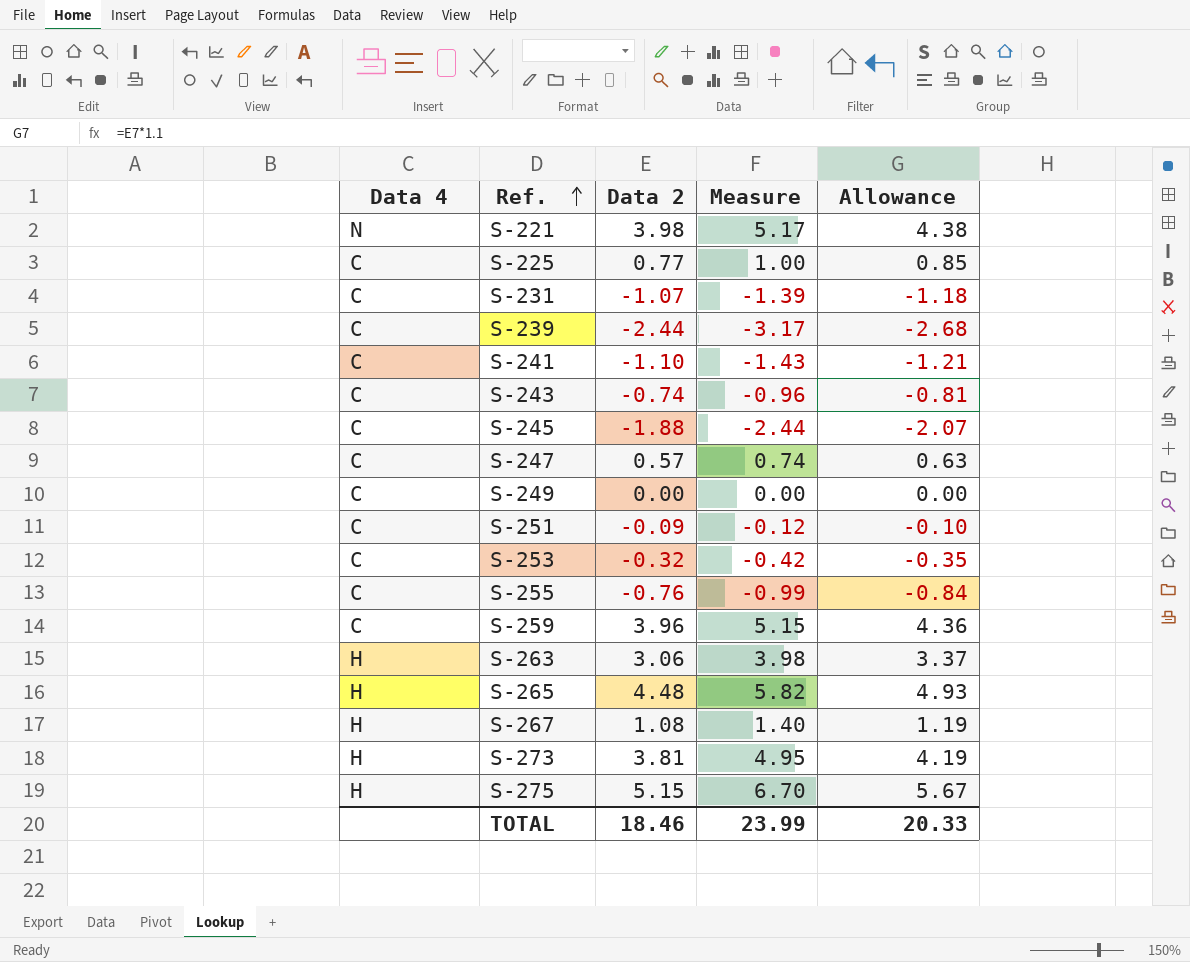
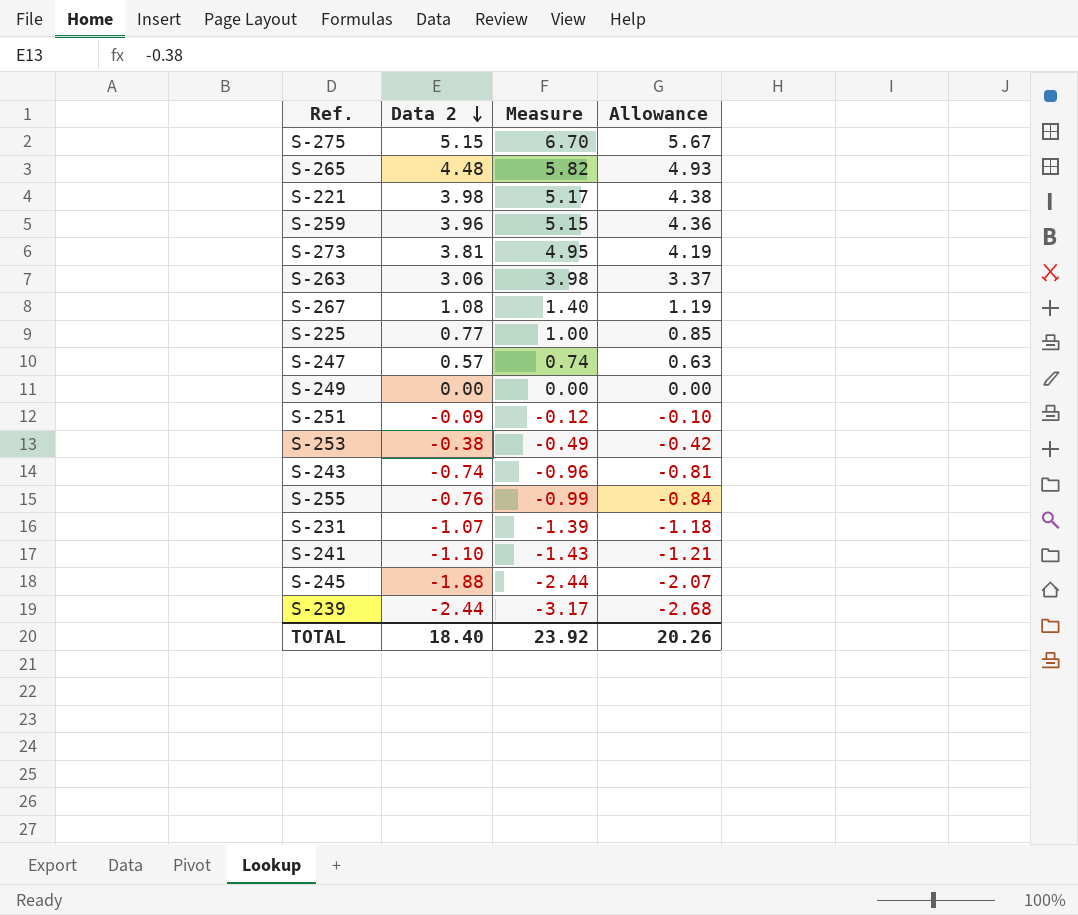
row order: Ref. ascending -> Data 2 descending
column Data 4 | position: 1 -> none
S-253 | Data 2: -0.32 -> -0.38
S-253 | Measure: -0.42 -> -0.49
S-253 | Allowance: -0.35 -> -0.42
TOTAL | Data 2: 18.46 -> 18.40
TOTAL | Measure: 23.99 -> 23.92
TOTAL | Allowance: 20.33 -> 20.26

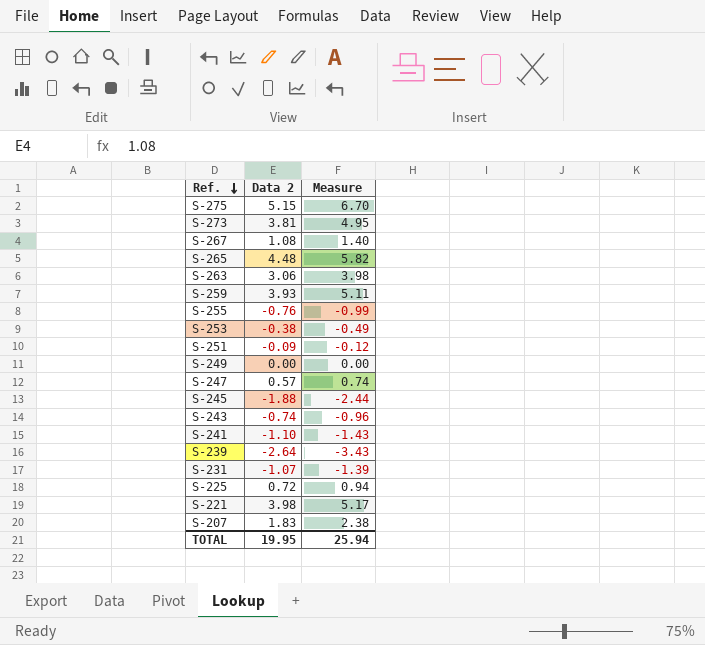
row order: Data 2 descending -> Ref. descending
column Allowance | formula: [Data 2] * 1.1 -> none
S-259 | Data 2: 3.96 -> 3.93
S-259 | Measure: 5.15 -> 5.11
S-239 | Data 2: -2.44 -> -2.64
S-239 | Measure: -3.17 -> -3.43
S-225 | Data 2: 0.77 -> 0.72
S-225 | Measure: 1.00 -> 0.94
row S-207: none -> 1.83 | 2.38
TOTAL | Data 2: 18.40 -> 19.95
TOTAL | Measure: 23.92 -> 25.94

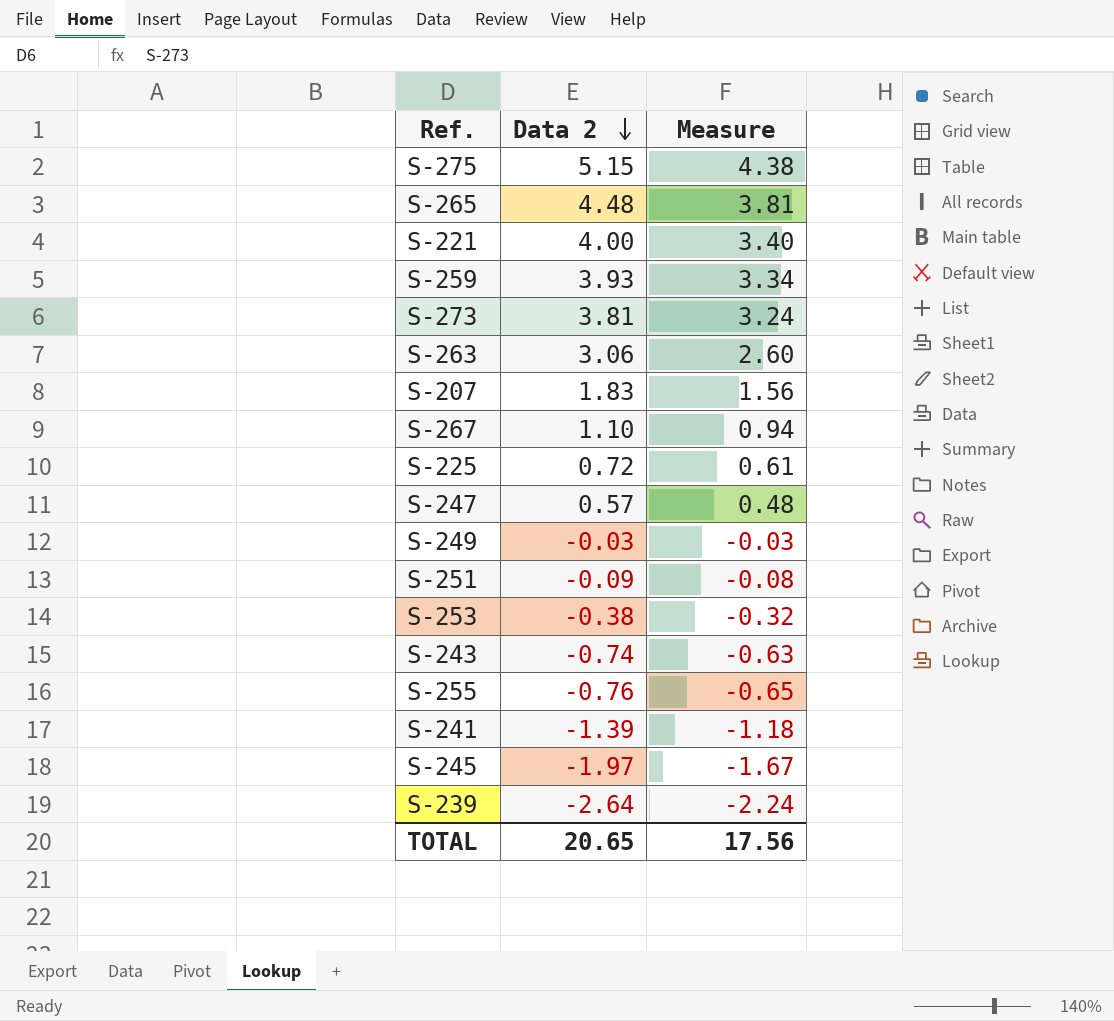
row order: Ref. descending -> Data 2 descending
column Measure | formula: [Data 2] * 1.3 -> [Data 2] * 0.85
row S-231: -1.07 | -1.39 -> none
S-221 | Data 2: 3.98 -> 4.00
S-267 | Data 2: 1.08 -> 1.10
S-249 | Data 2: 0.00 -> -0.03
S-241 | Data 2: -1.10 -> -1.39
S-245 | Data 2: -1.88 -> -1.97
TOTAL | Data 2: 19.95 -> 20.65
TOTAL | Measure: 25.94 -> 17.56

